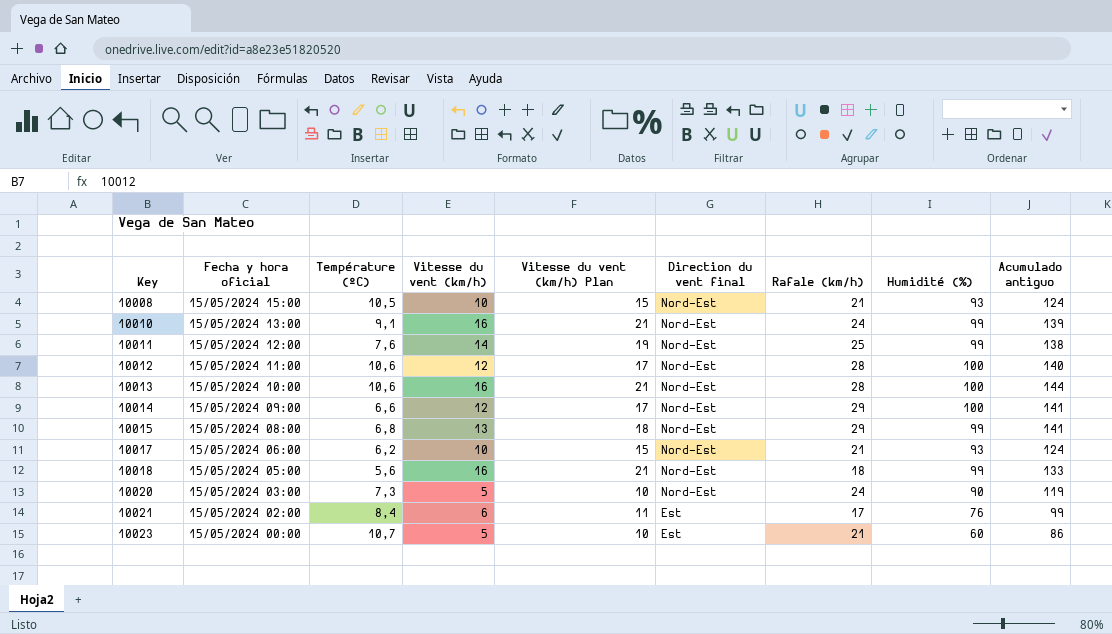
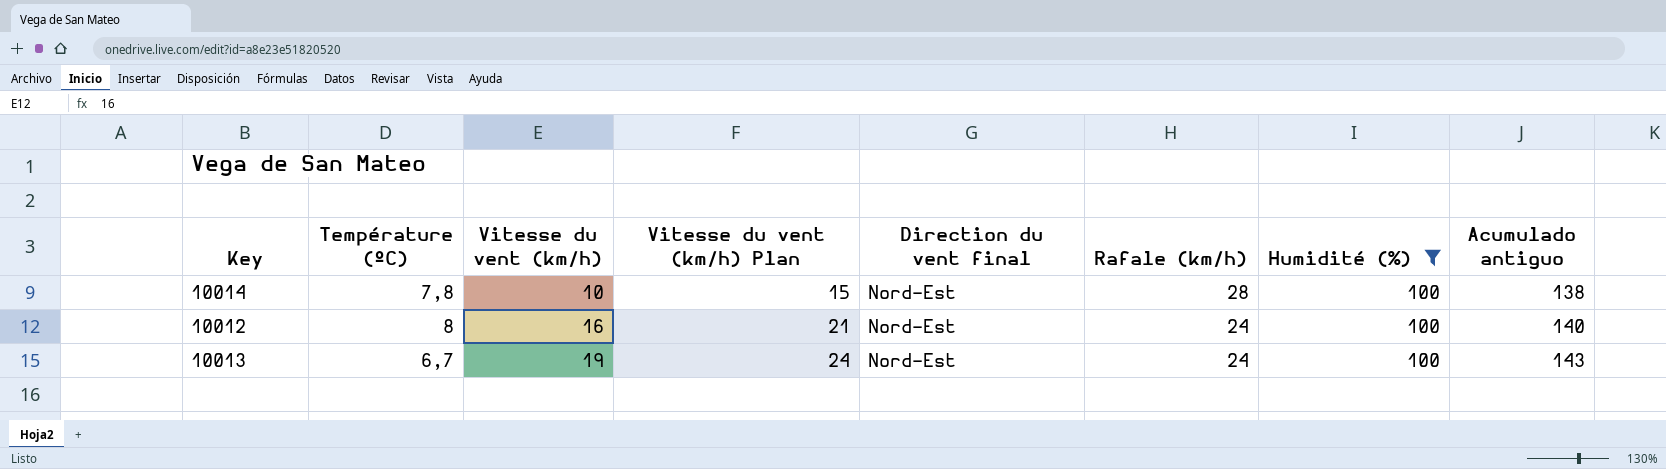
filter: none -> Humidité (%) = 100
row order: Key ascending -> Vitesse du vent (km/h) ascending
column Fecha y hora oficial | position: 2 -> none
10014 | Température (ºC): 6,6 -> 7,8
10014 | Vitesse du vent (km/h): 12 -> 10
10014 | Vitesse du vent (km/h) Plan: 17 -> 15
10014 | Rafale (km/h): 29 -> 28
10014 | Acumulado antiguo: 141 -> 138
10012 | Température (ºC): 10,6 -> 8
10012 | Vitesse du vent (km/h): 12 -> 16
10012 | Vitesse du vent (km/h) Plan: 17 -> 21
10012 | Rafale (km/h): 28 -> 24
10013 | Température (ºC): 10,6 -> 6,7
10013 | Vitesse du vent (km/h): 16 -> 19
10013 | Vitesse du vent (km/h) Plan: 21 -> 24
10013 | Rafale (km/h): 28 -> 24
10013 | Acumulado antiguo: 144 -> 143

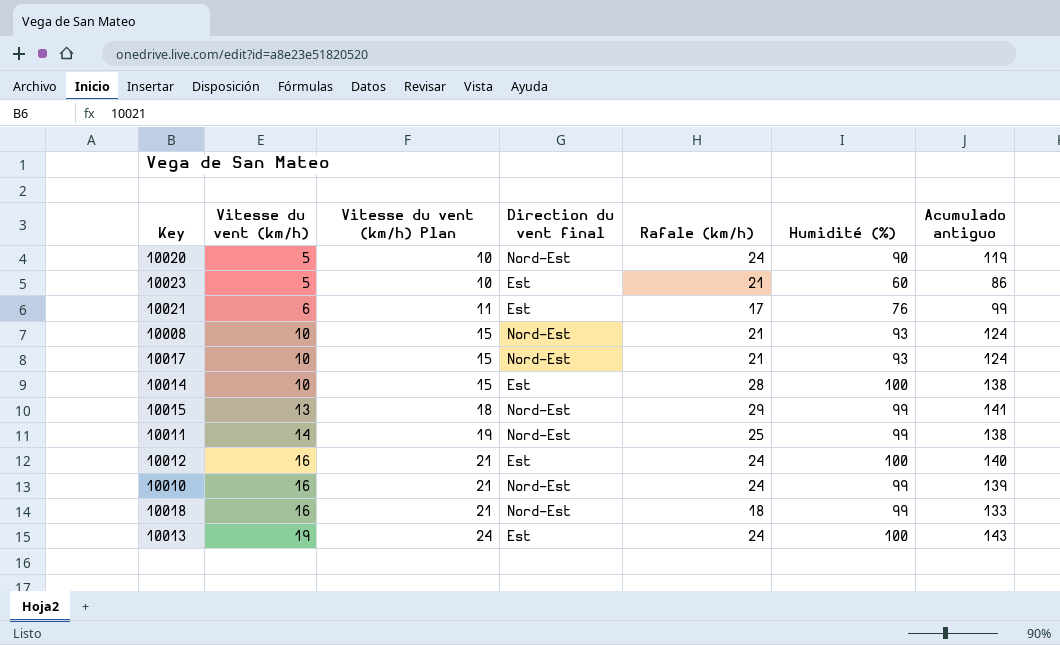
filter: Humidité (%) = 100 -> none
column Température (ºC) | position: 2 -> none
10014 | Direction du vent final: Nord-Est -> Est
10012 | Direction du vent final: Nord-Est -> Est
10013 | Direction du vent final: Nord-Est -> Est

